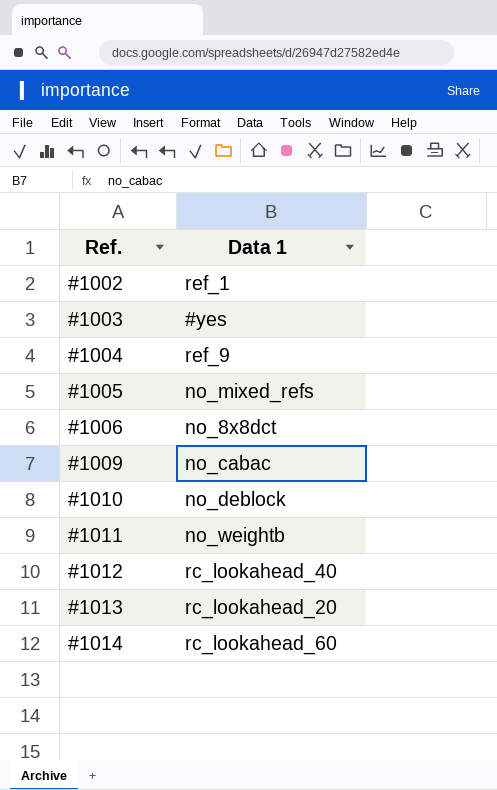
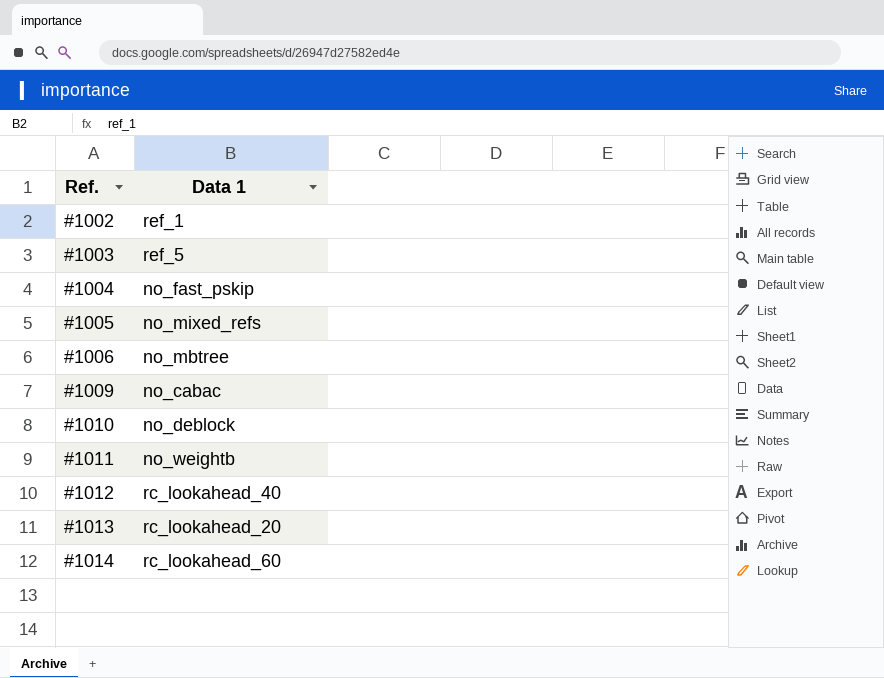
#1003 | Data 1: #yes -> ref_5
#1004 | Data 1: ref_9 -> no_fast_pskip
#1006 | Data 1: no_8x8dct -> no_mbtree

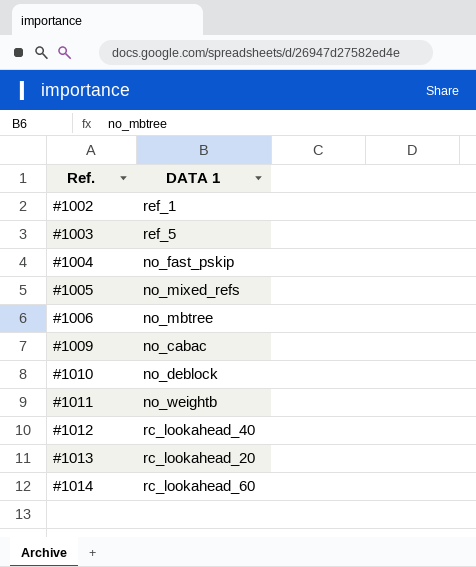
column name: Data 1 -> DATA 1

